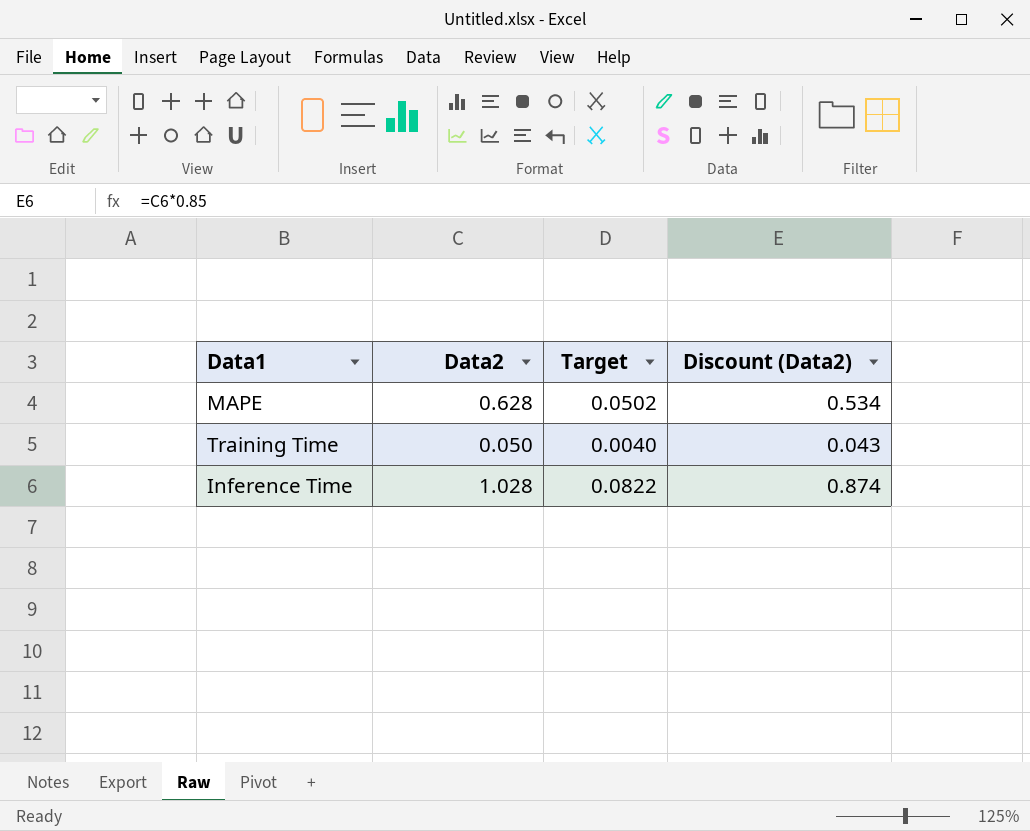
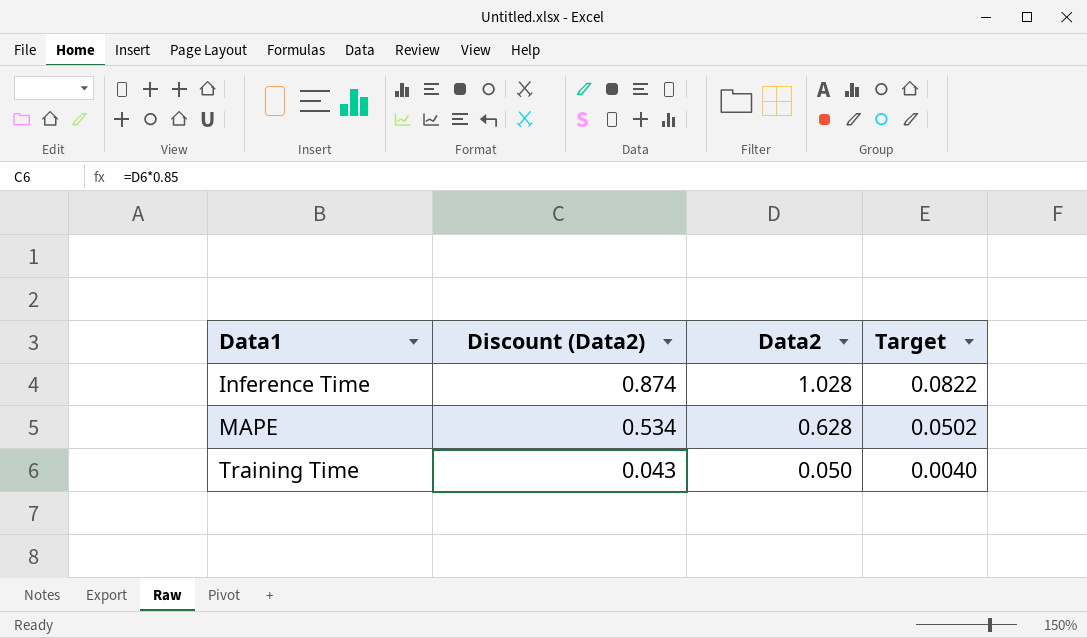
row order: none -> Data1 ascending
column Discount (Data2) | position: 4 -> 2

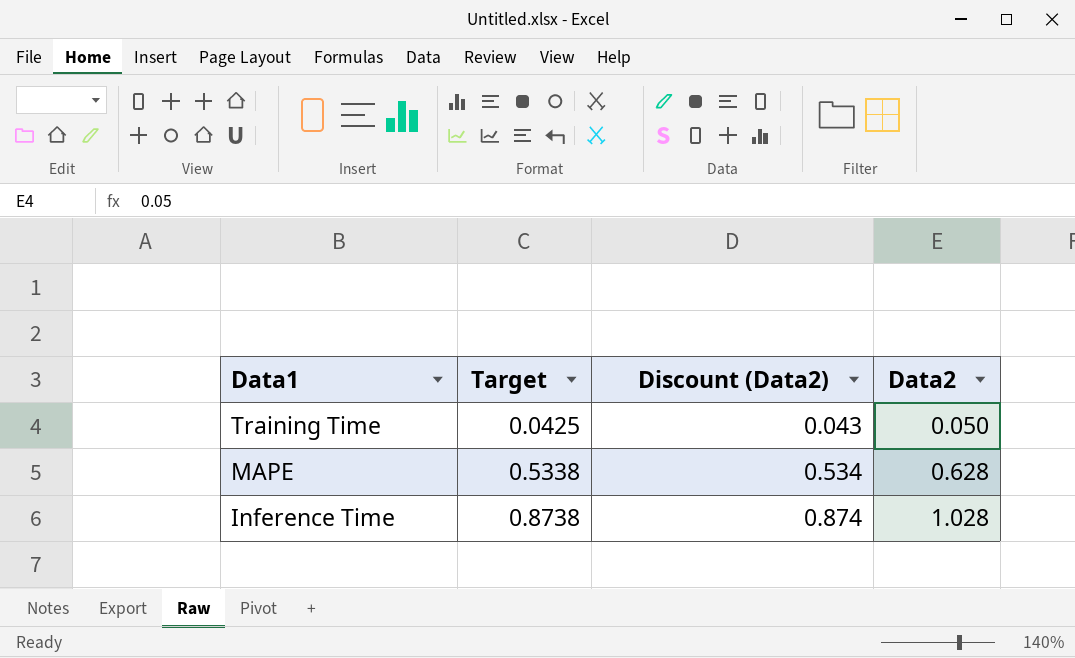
row order: Data1 ascending -> Data1 descending
column Target | formula: [Data2] * 0.08 -> [Data2] * 0.85
column Target | position: 4 -> 2

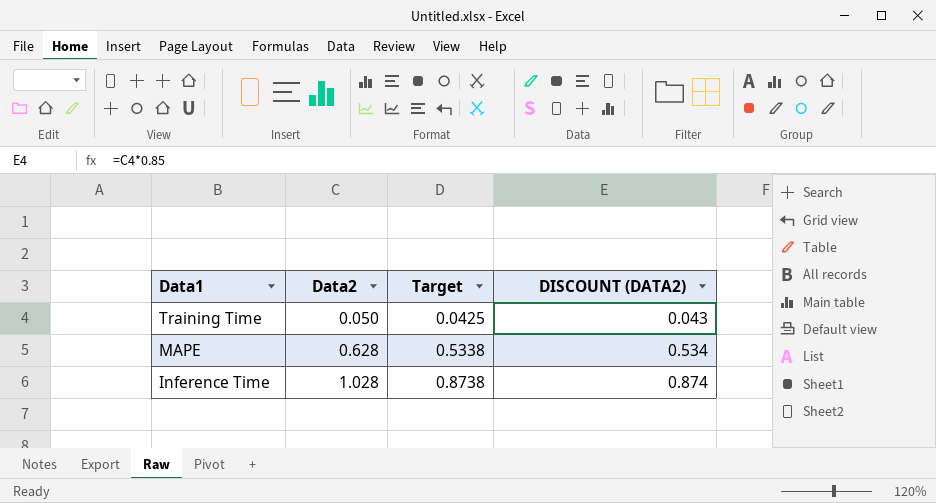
column Data2 | position: 4 -> 2
column name: Discount (Data2) -> DISCOUNT (DATA2)

